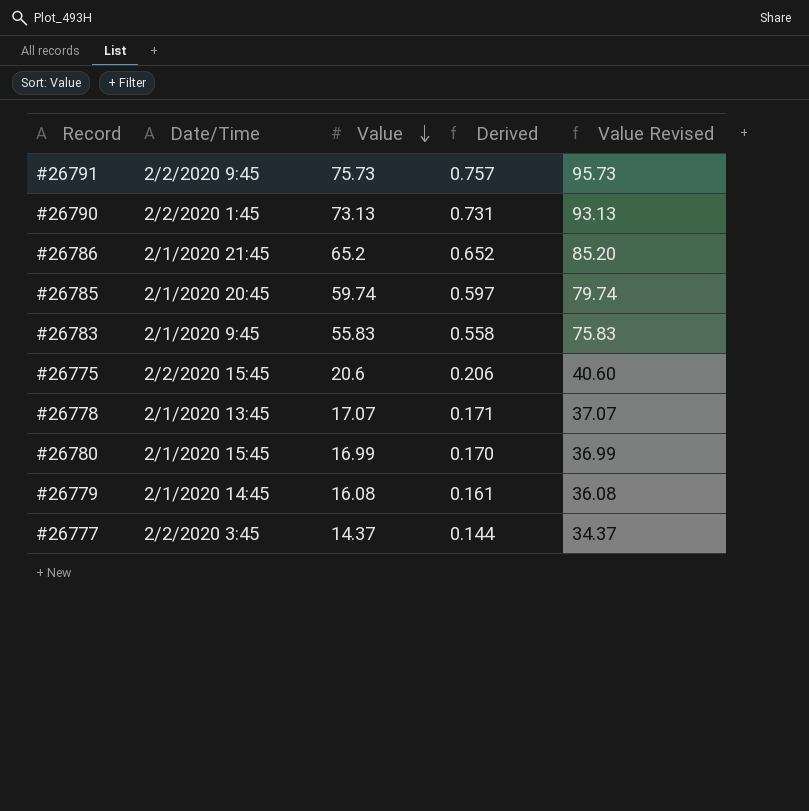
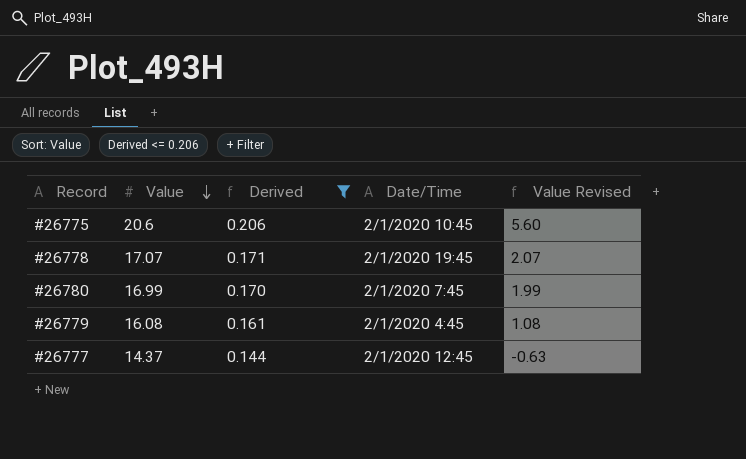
filter: none -> Derived <= 0.206
column Date/Time | position: 2 -> 4
column Value Revised | formula: [Value] + 20 -> [Value] - 15
#26775 | Date/Time: 2/2/2020 15:45 -> 2/1/2020 10:45
#26778 | Date/Time: 2/1/2020 13:45 -> 2/1/2020 19:45
#26780 | Date/Time: 2/1/2020 15:45 -> 2/1/2020 7:45
#26779 | Date/Time: 2/1/2020 14:45 -> 2/1/2020 4:45
#26777 | Date/Time: 2/2/2020 3:45 -> 2/1/2020 12:45

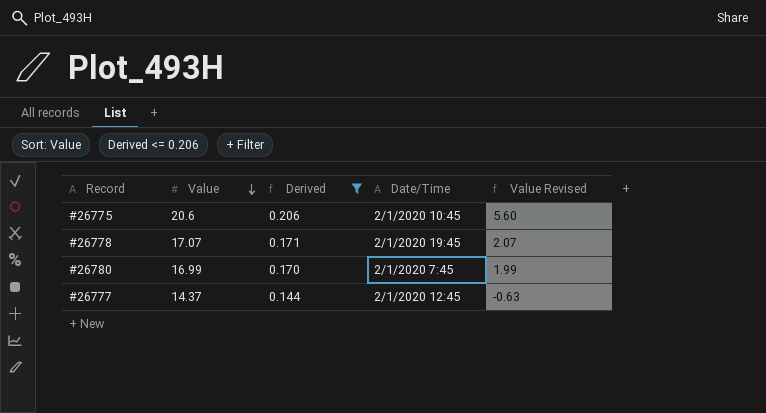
row #26779: 16.08 | 0.161 | 2/1/2020 4:45 | 1.08 -> none

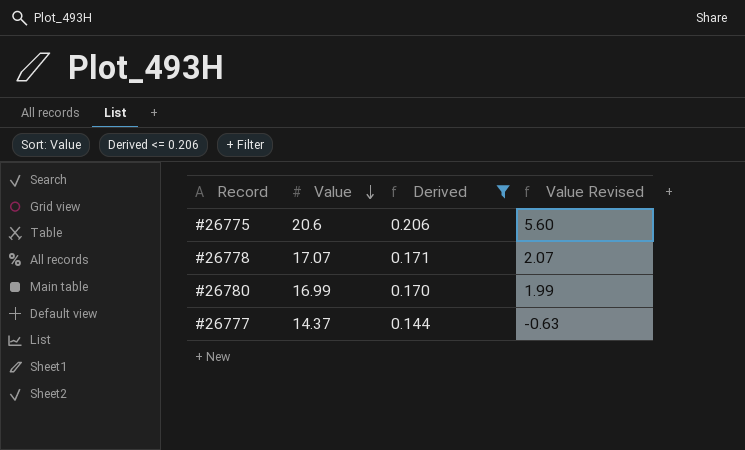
column Date/Time | position: 4 -> none

